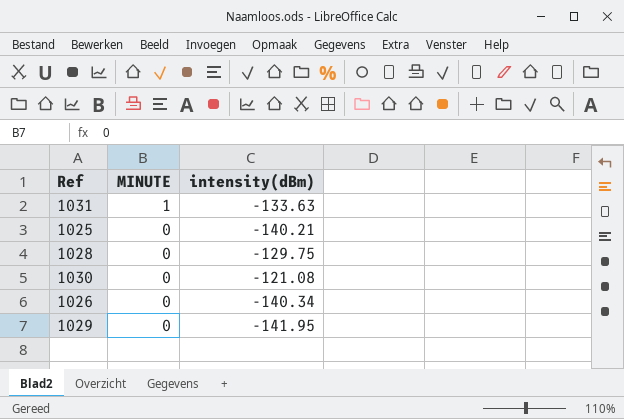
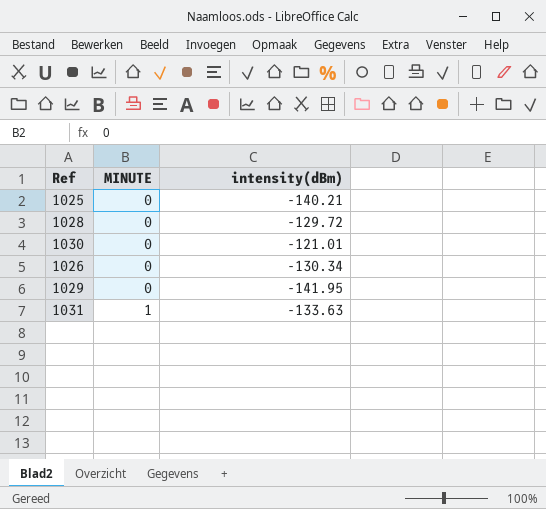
row order: MINUTE descending -> MINUTE ascending
1028 | intensity(dBm): -129.75 -> -129.72
1030 | intensity(dBm): -121.08 -> -121.01
1026 | intensity(dBm): -140.34 -> -130.34

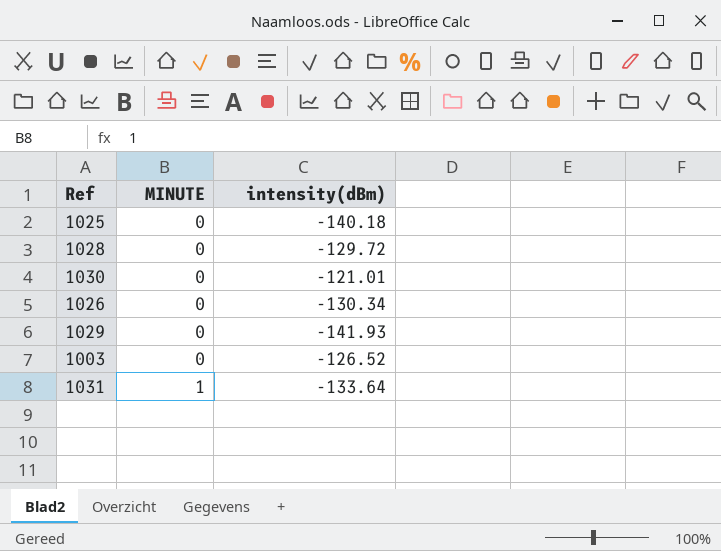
1025 | intensity(dBm): -140.21 -> -140.18
1029 | intensity(dBm): -141.95 -> -141.93
row 1003: none -> 0 | -126.52
1031 | intensity(dBm): -133.63 -> -133.64

